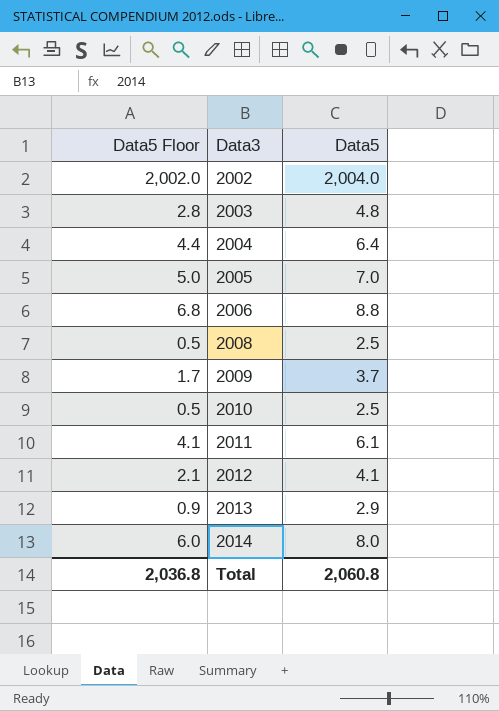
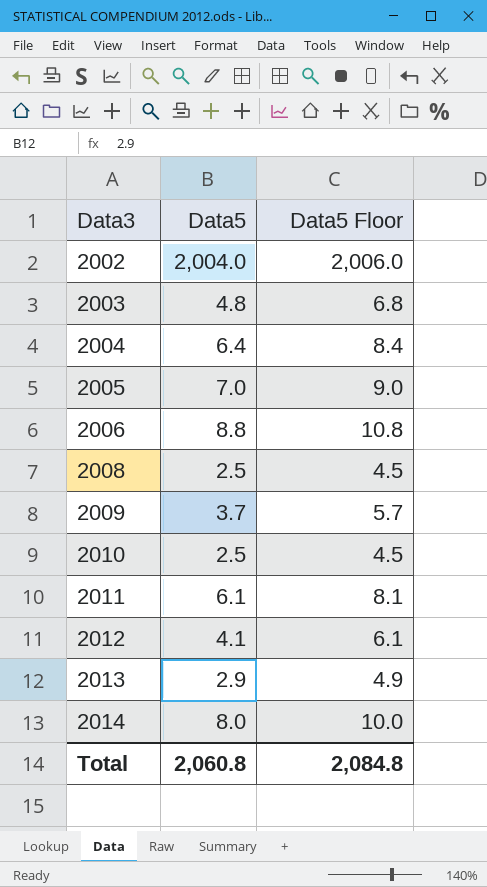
column Data5 Floor | formula: [Data5] - 2 -> [Data5] + 2
column Data5 Floor | position: 1 -> 3
Total | Data5 Floor: 2,036.8 -> 2,084.8

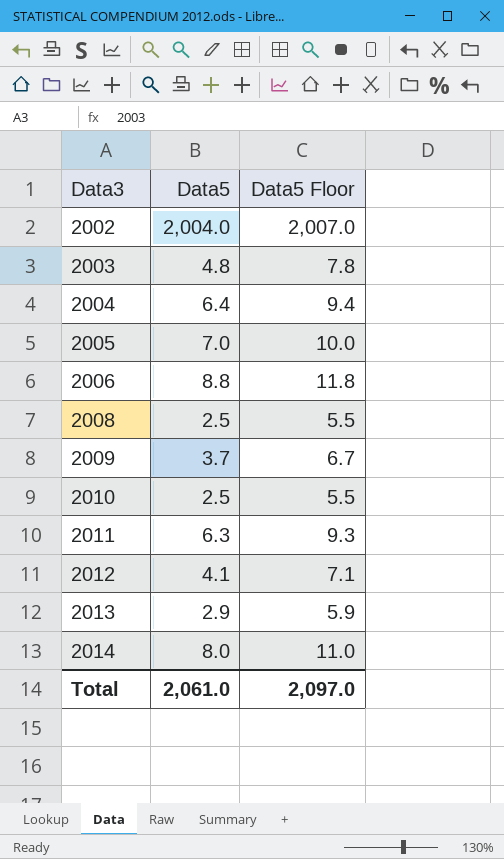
column Data5 Floor | formula: [Data5] + 2 -> [Data5] + 3
2011 | Data5: 6.1 -> 6.3
Total | Data5: 2,060.8 -> 2,061.0
Total | Data5 Floor: 2,084.8 -> 2,097.0

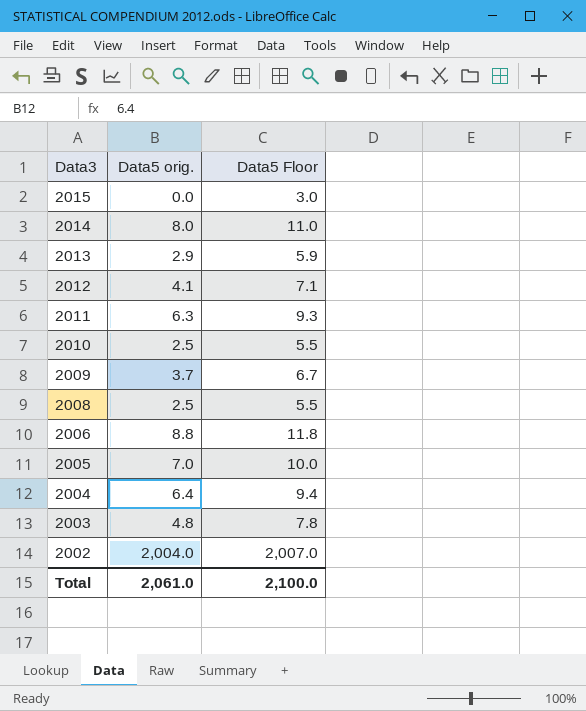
row order: Data3 ascending -> Data3 descending
column name: Data5 -> Data5 orig.
row 2015: none -> 0.0 | 3.0
Total | Data5 Floor: 2,097.0 -> 2,100.0

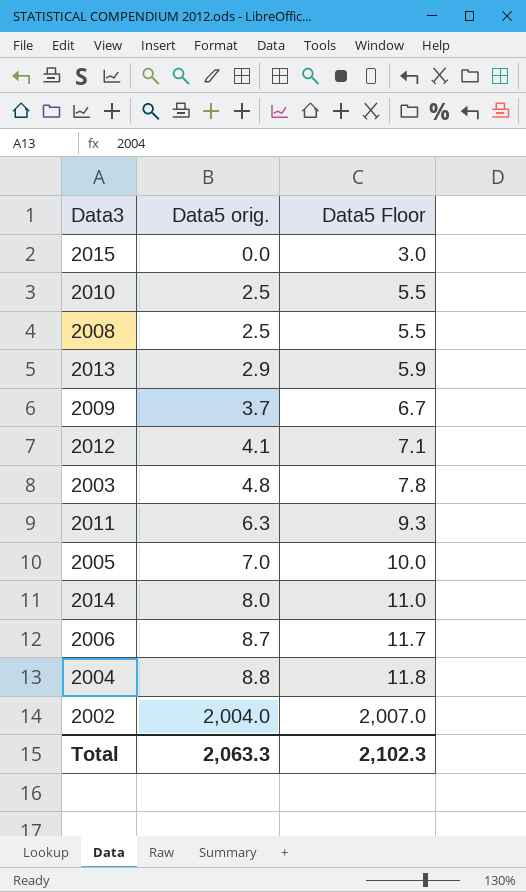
row order: Data3 descending -> Data5 orig. ascending
2006 | Data5 orig.: 8.8 -> 8.7
2006 | Data5 Floor: 11.8 -> 11.7
2004 | Data5 orig.: 6.4 -> 8.8
2004 | Data5 Floor: 9.4 -> 11.8
Total | Data5 orig.: 2,061.0 -> 2,063.3
Total | Data5 Floor: 2,100.0 -> 2,102.3

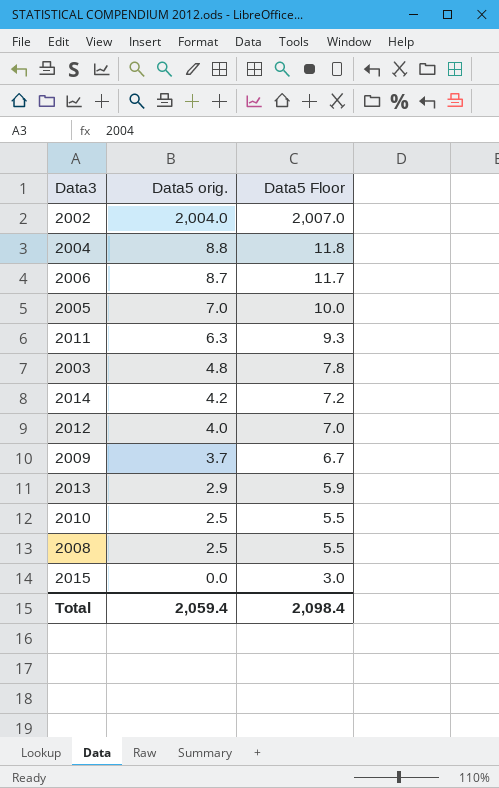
row order: Data5 orig. ascending -> Data5 orig. descending
2014 | Data5 orig.: 8.0 -> 4.2
2014 | Data5 Floor: 11.0 -> 7.2
2012 | Data5 orig.: 4.1 -> 4.0
2012 | Data5 Floor: 7.1 -> 7.0
Total | Data5 orig.: 2,063.3 -> 2,059.4
Total | Data5 Floor: 2,102.3 -> 2,098.4

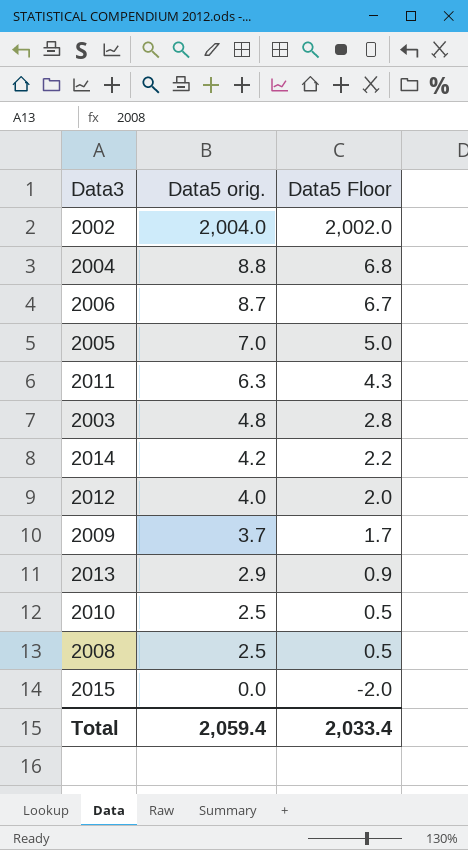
column Data5 Floor | formula: [Data5 orig.] + 3 -> [Data5 orig.] - 2
Total | Data5 Floor: 2,098.4 -> 2,033.4

